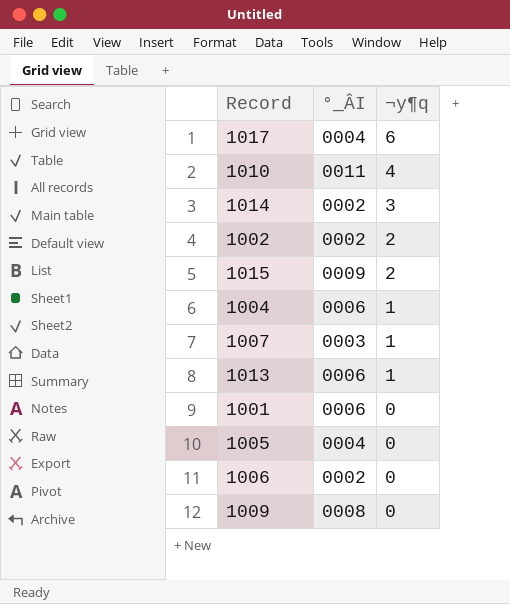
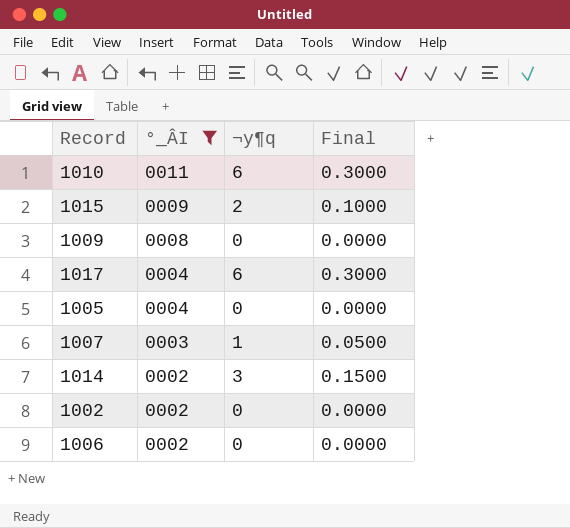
filter: none -> °_ÂI != 0006
row order: ¬y¶q descending -> °_ÂI descending
column Final | formula: none -> [¬y¶q] * 0.05
1010 | ¬y¶q: 4 -> 6
1002 | ¬y¶q: 2 -> 0

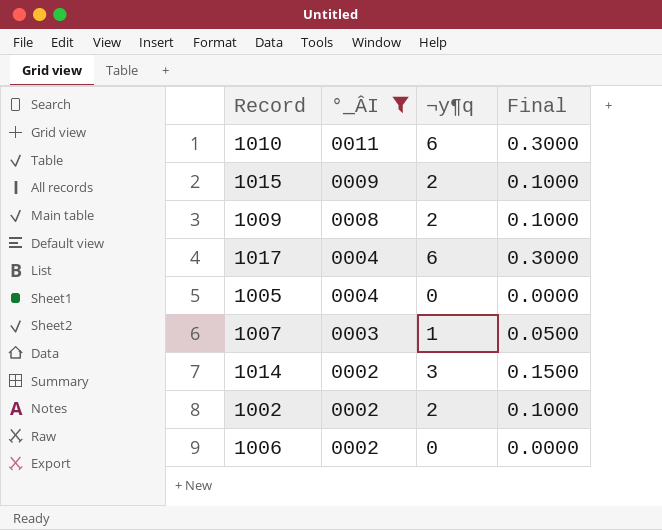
1009 | ¬y¶q: 0 -> 2
1009 | Final: 0.0000 -> 0.1000
1002 | ¬y¶q: 0 -> 2
1002 | Final: 0.0000 -> 0.1000

